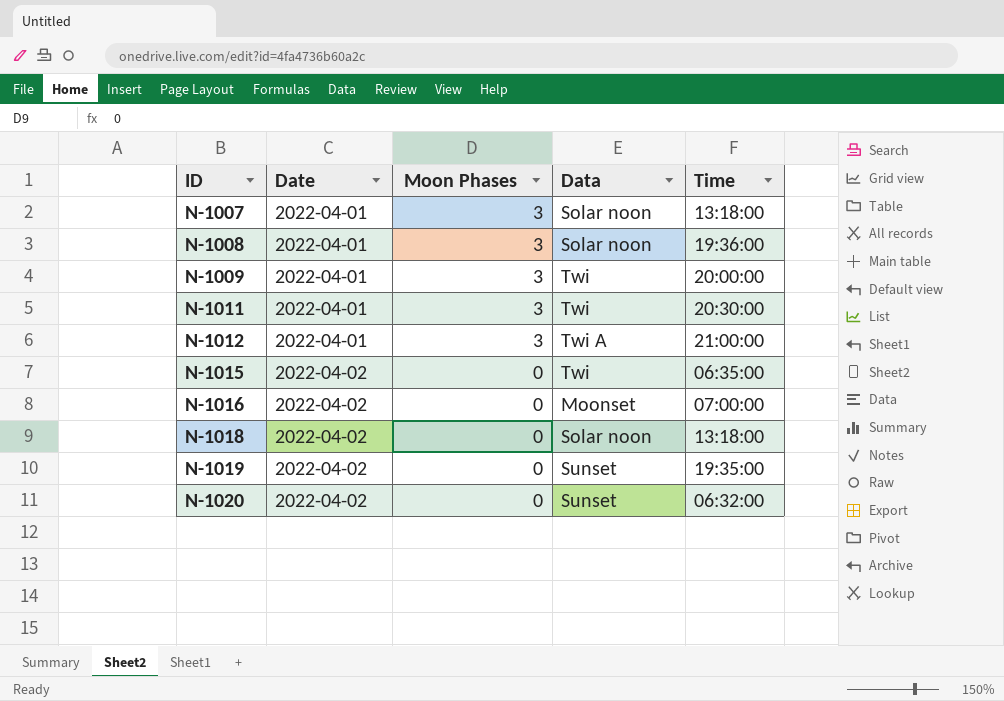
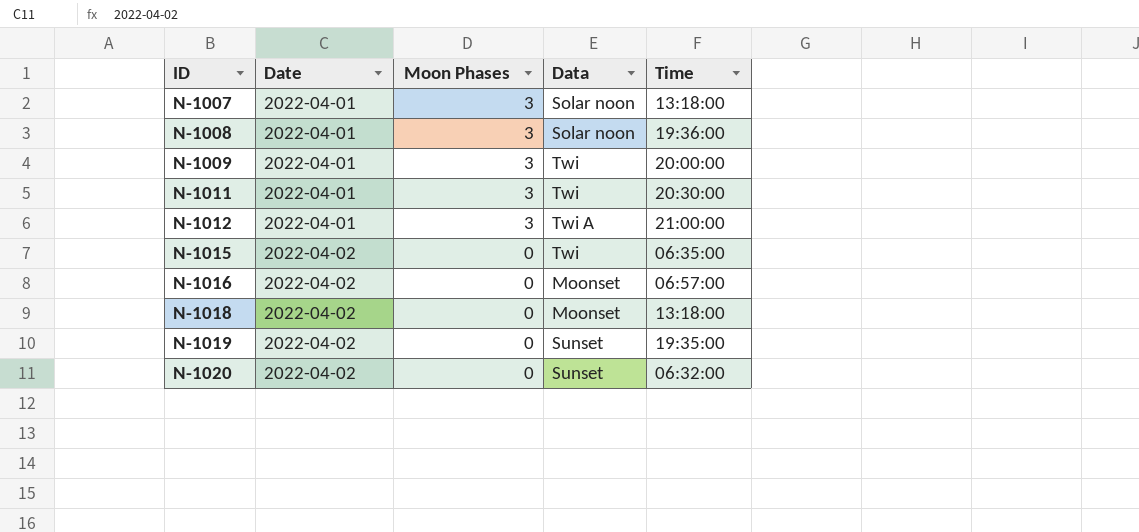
N-1016 | Time: 07:00:00 -> 06:57:00
N-1018 | Data: Solar noon -> Moonset

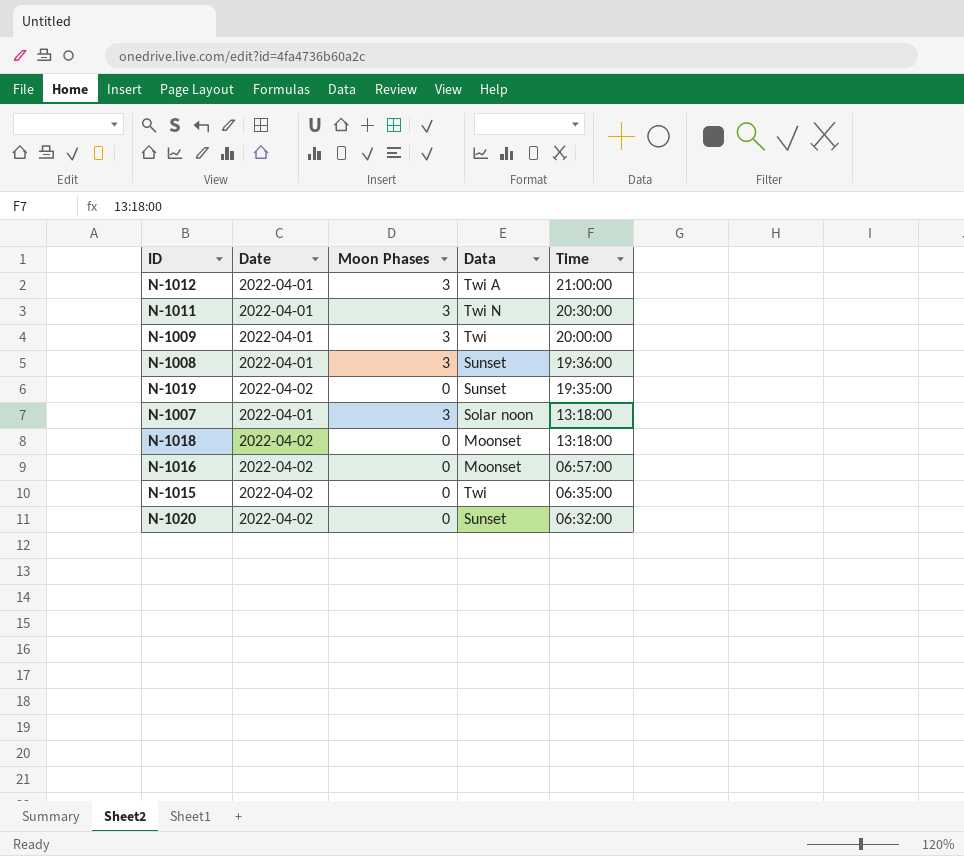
row order: ID ascending -> Time descending
N-1011 | Data: Twi -> Twi N
N-1008 | Data: Solar noon -> Sunset

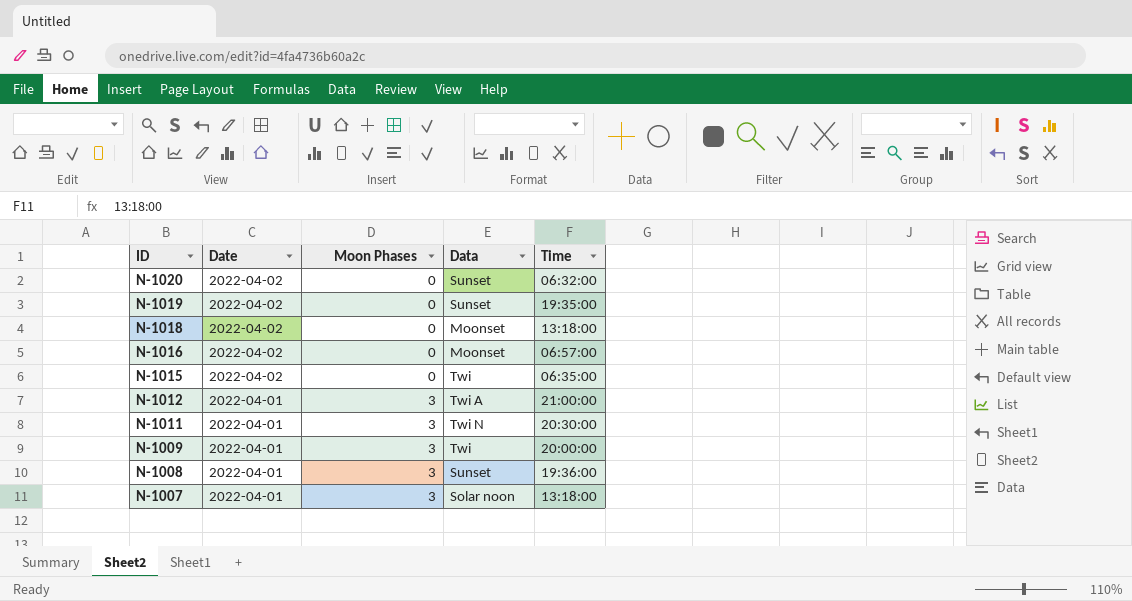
row order: Time descending -> ID descending

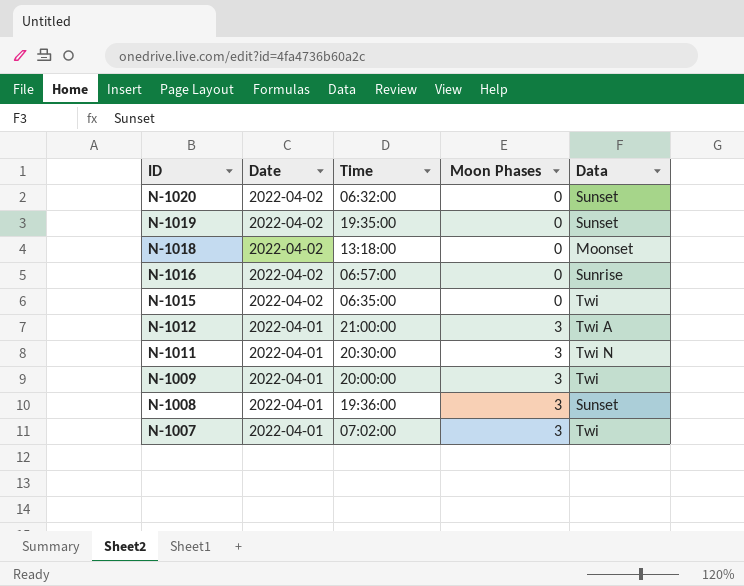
column Time | position: 5 -> 3
N-1016 | Data: Moonset -> Sunrise
N-1007 | Time: 13:18:00 -> 07:02:00
N-1007 | Data: Solar noon -> Twi

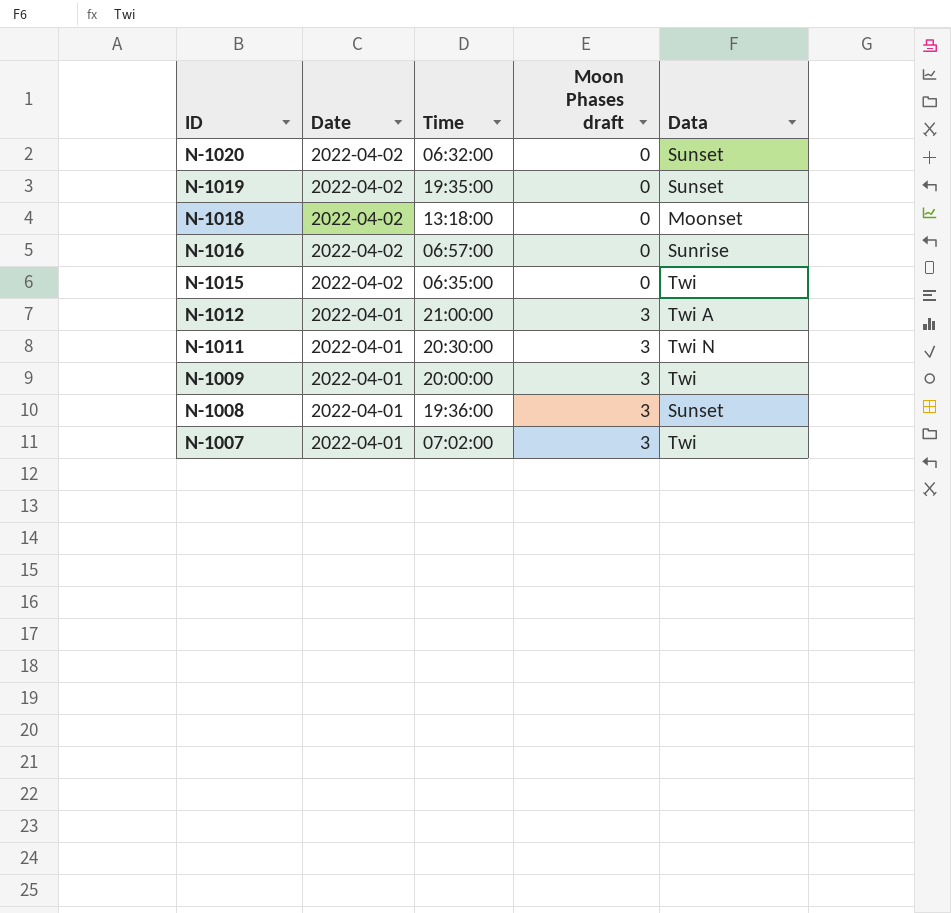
column name: Moon Phases -> Moon Phases draft

